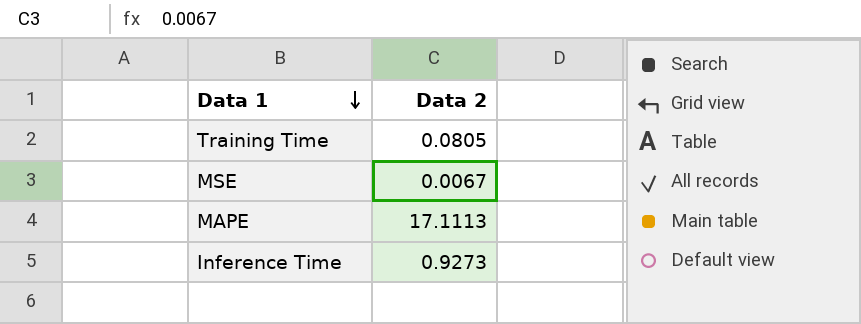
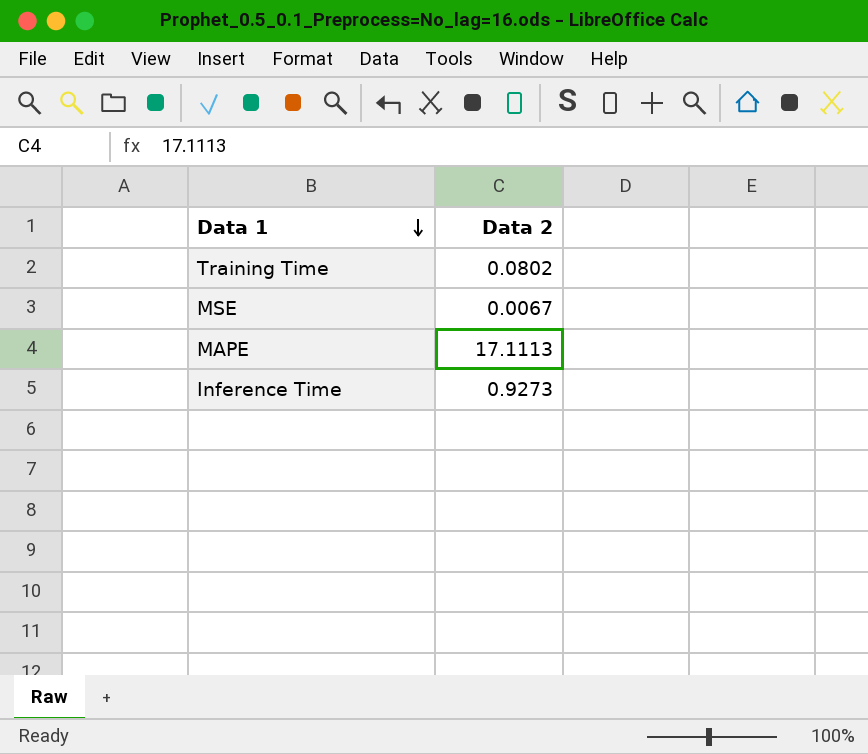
Training Time | Data 2: 0.0805 -> 0.0802

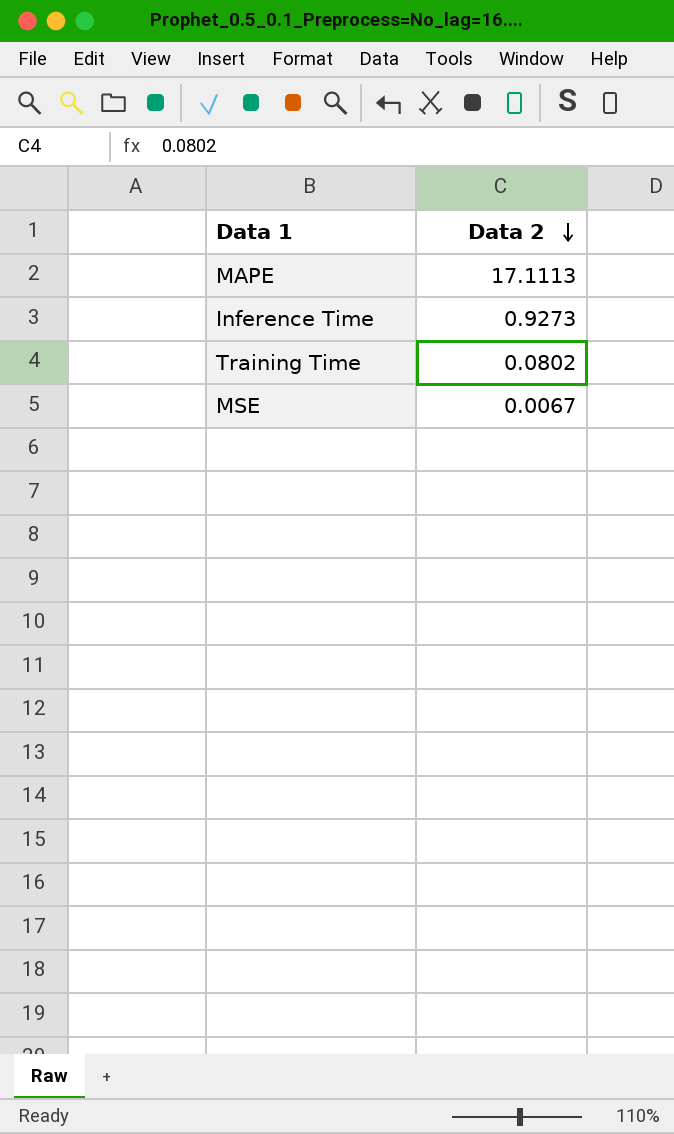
row order: Data 1 descending -> Data 2 descending

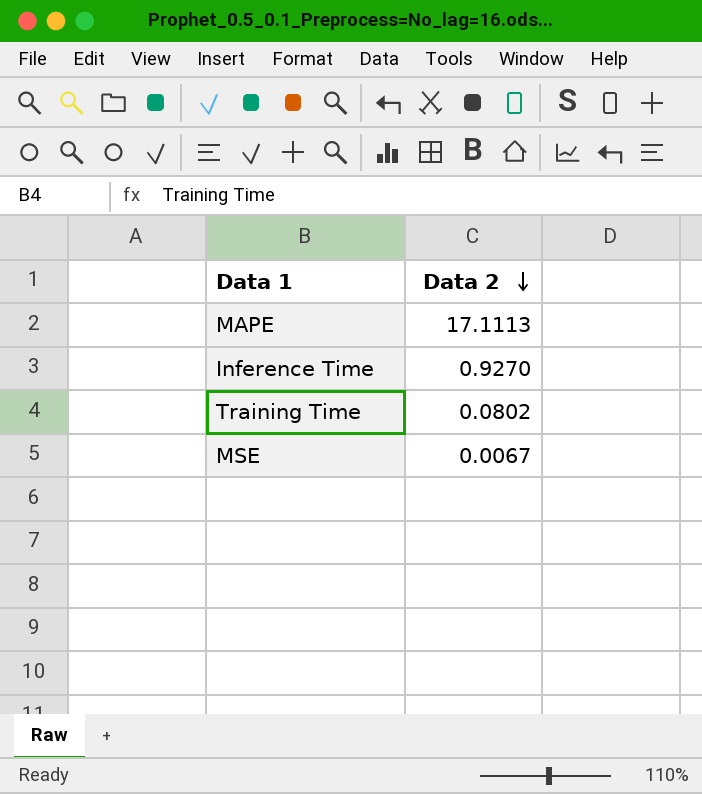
Inference Time | Data 2: 0.9273 -> 0.9270

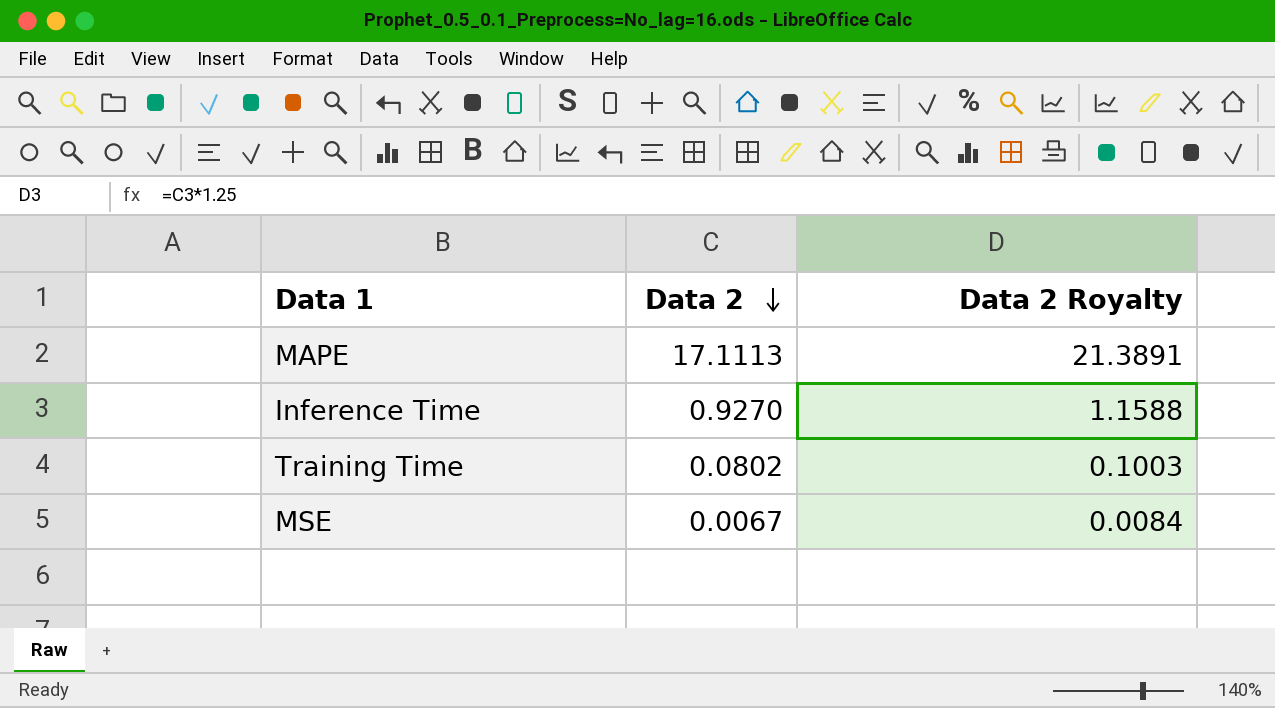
column Data 2 Royalty | formula: none -> [Data 2] * 1.25

